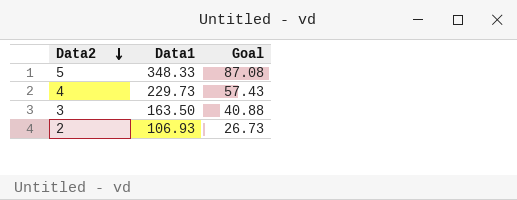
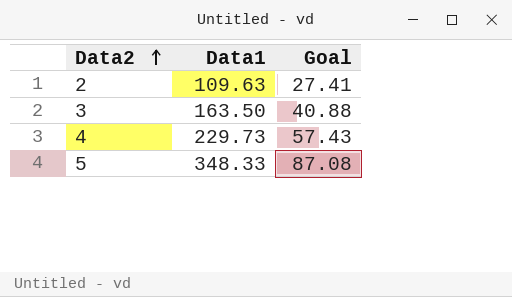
row order: Data2 descending -> Data2 ascending
2 | Data1: 106.93 -> 109.63
2 | Goal: 26.73 -> 27.41

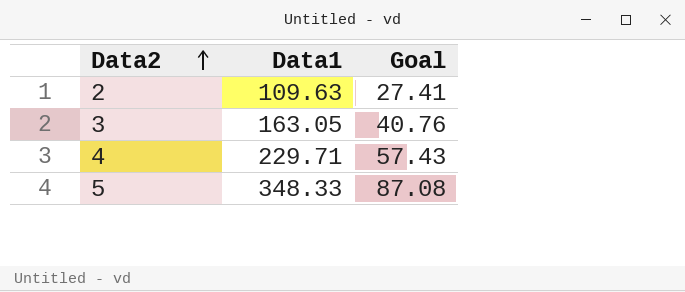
3 | Data1: 163.50 -> 163.05
3 | Goal: 40.88 -> 40.76
4 | Data1: 229.73 -> 229.71

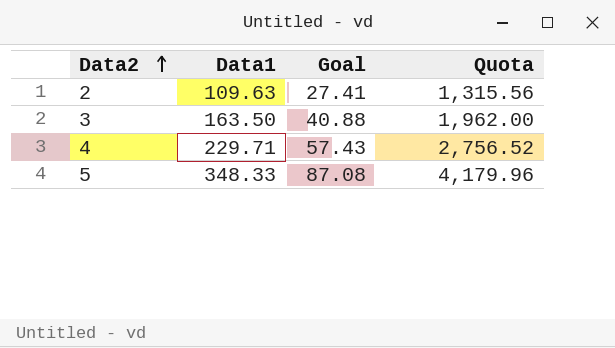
column Quota | formula: none -> [Data1] * 12
3 | Data1: 163.05 -> 163.50
3 | Goal: 40.76 -> 40.88

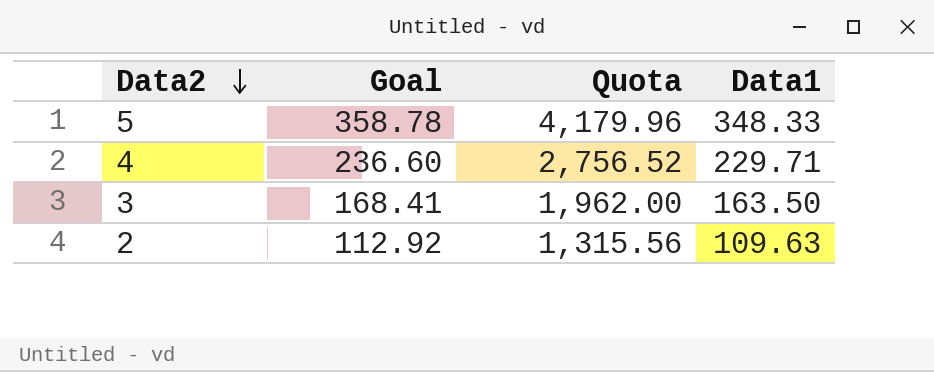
row order: Data2 ascending -> Data2 descending
column Goal | formula: [Data1] * 0.25 -> [Data1] * 1.03
column Data1 | position: 2 -> 4

